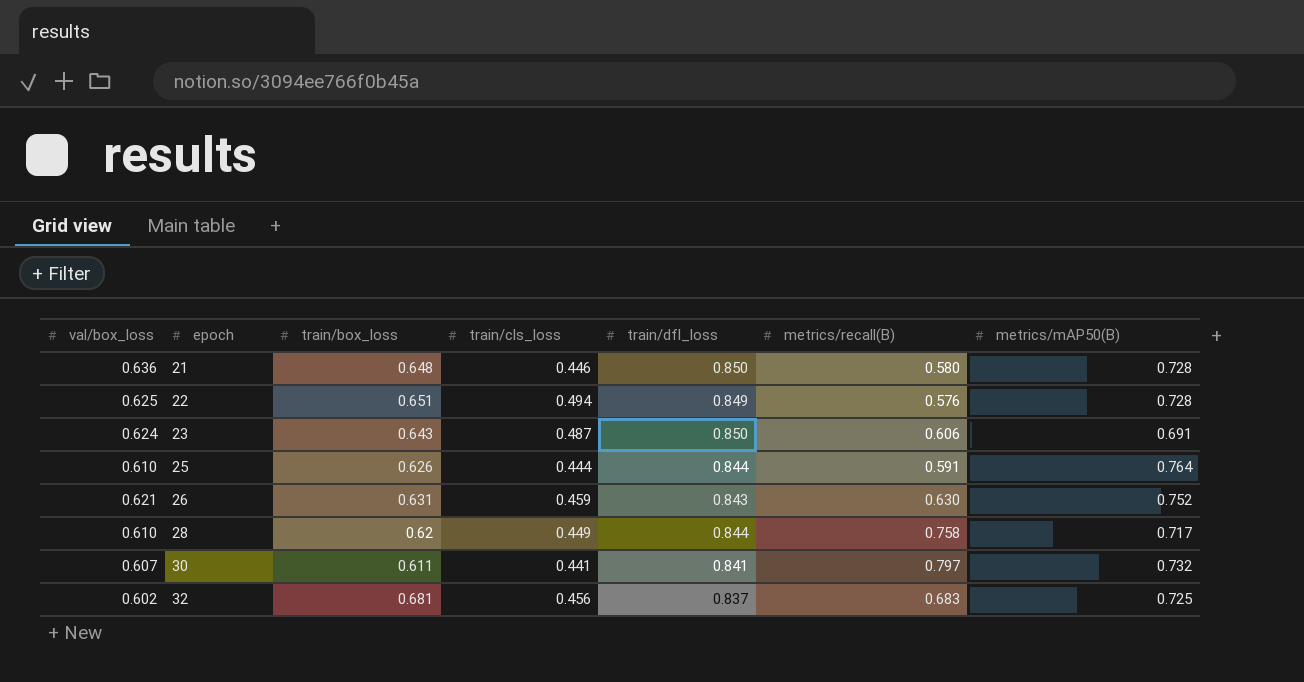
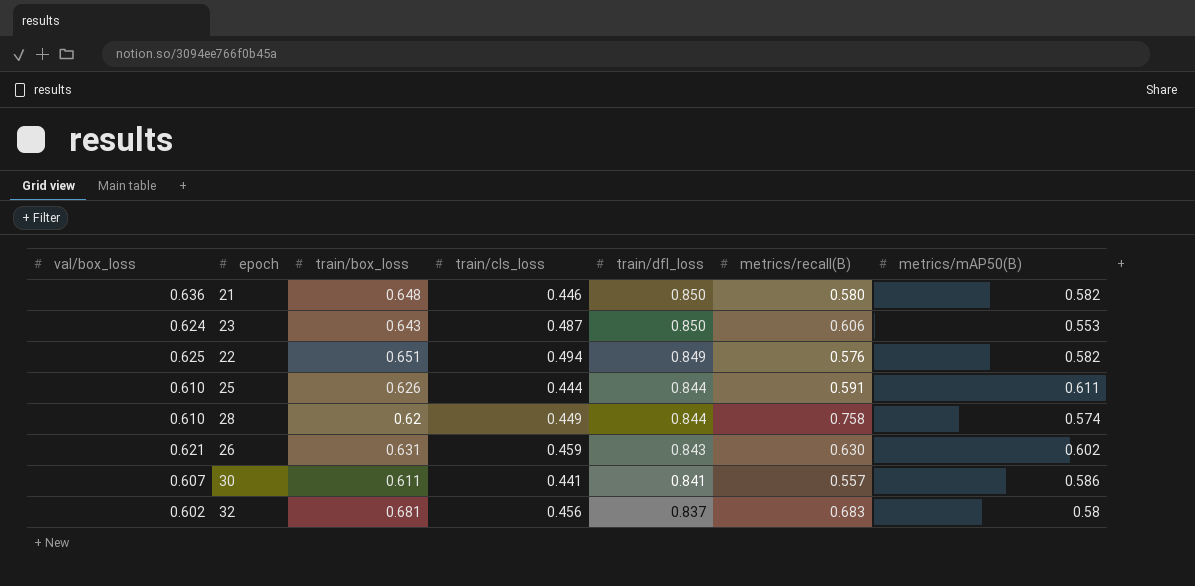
row order: epoch ascending -> train/dfl_loss descending
21 | metrics/mAP50(B): 0.728 -> 0.582
23 | metrics/mAP50(B): 0.691 -> 0.553
22 | metrics/mAP50(B): 0.728 -> 0.582
25 | metrics/mAP50(B): 0.764 -> 0.611
28 | metrics/mAP50(B): 0.717 -> 0.574
26 | metrics/mAP50(B): 0.752 -> 0.602
30 | metrics/recall(B): 0.797 -> 0.557
30 | metrics/mAP50(B): 0.732 -> 0.586
32 | metrics/mAP50(B): 0.725 -> 0.58

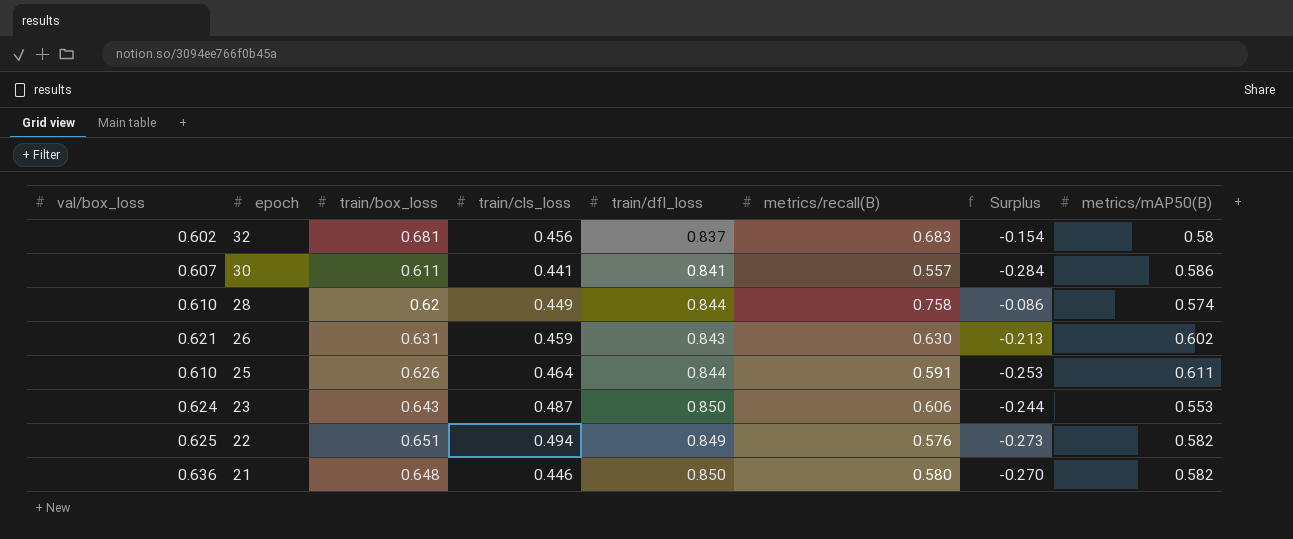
row order: train/dfl_loss descending -> epoch descending
column Surplus | formula: none -> [metrics/recall(B)] - [train/dfl_loss]
25 | train/cls_loss: 0.444 -> 0.464

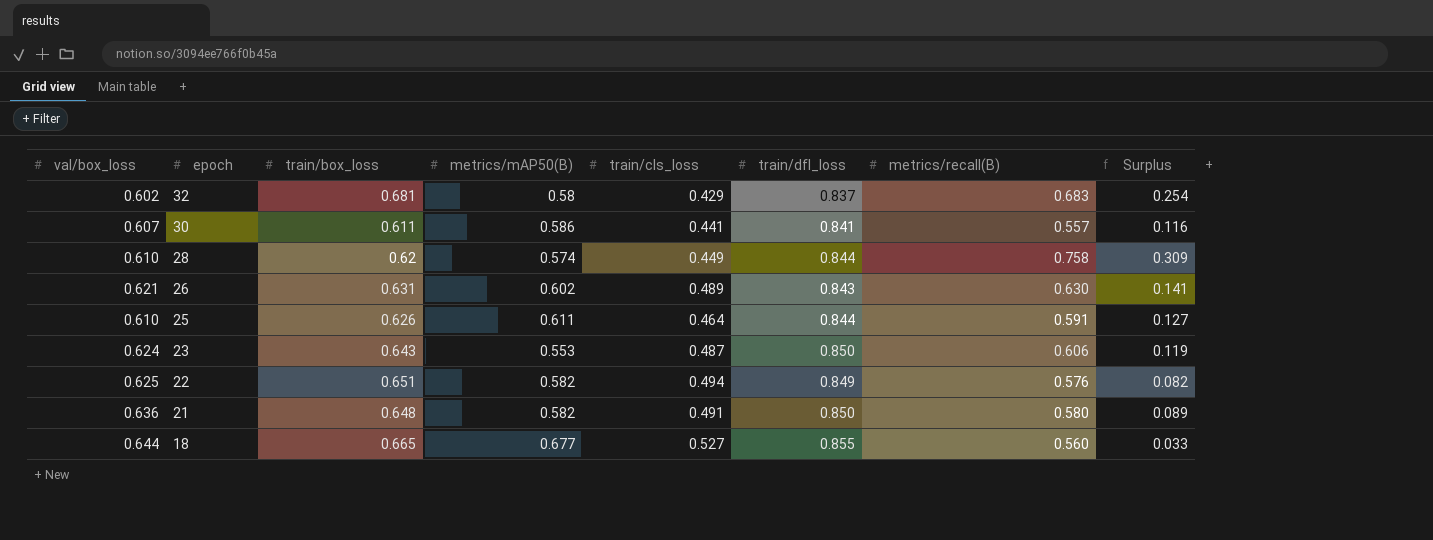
column metrics/mAP50(B) | position: 8 -> 4
column Surplus | formula: [metrics/recall(B)] - [train/dfl_loss] -> [metrics/recall(B)] - [train/cls_loss]
32 | train/cls_loss: 0.456 -> 0.429
26 | train/cls_loss: 0.459 -> 0.489
21 | train/cls_loss: 0.446 -> 0.491
row 18: none -> 0.644 | 0.665 | 0.677 | 0.527 | 0.855 | 0.560 | 0.033

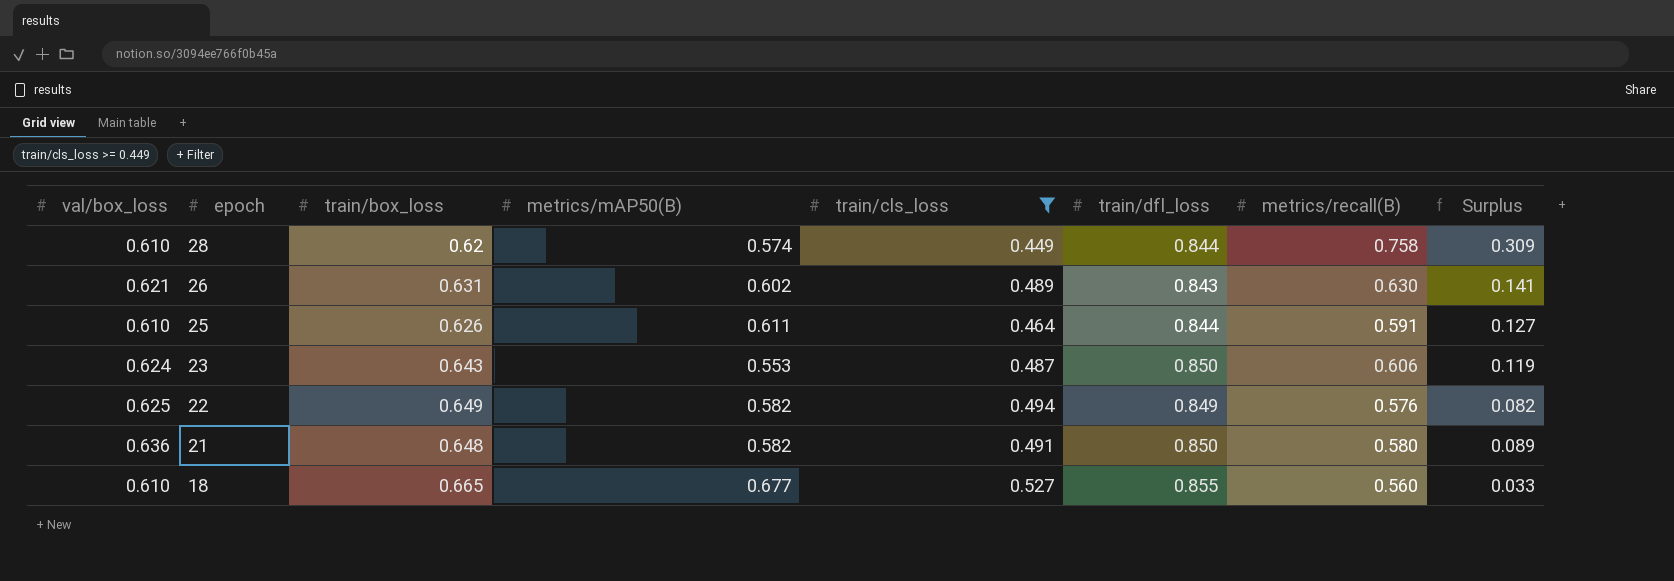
filter: none -> train/cls_loss >= 0.449
22 | train/box_loss: 0.651 -> 0.649
18 | val/box_loss: 0.644 -> 0.610

